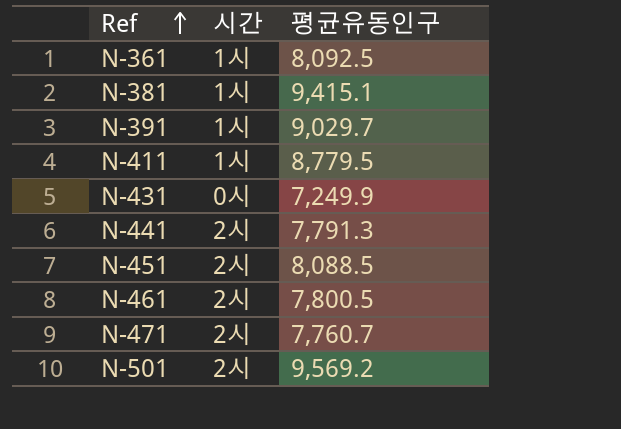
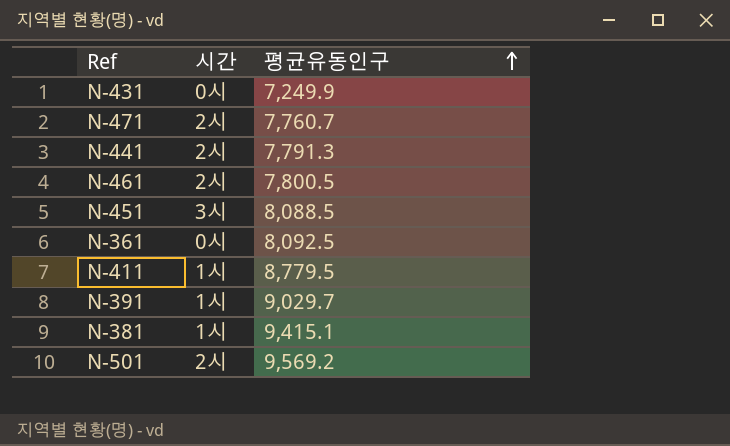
row order: Ref ascending -> 평균유동인구 ascending
N-451 | 시간: 2시 -> 3시
N-361 | 시간: 1시 -> 0시

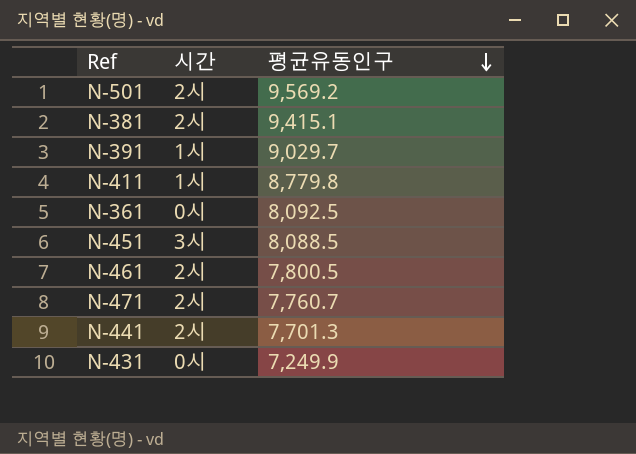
row order: 평균유동인구 ascending -> 평균유동인구 descending
N-381 | 시간: 1시 -> 2시
N-411 | 평균유동인구: 8,779.5 -> 8,779.8
N-441 | 평균유동인구: 7,791.3 -> 7,701.3

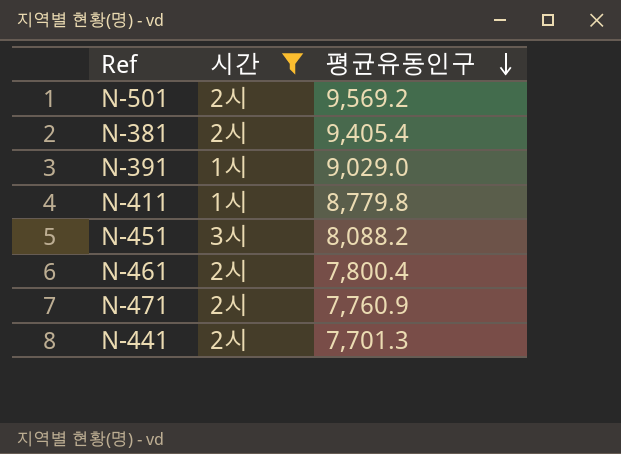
filter: none -> 시간 != 0시
N-381 | 평균유동인구: 9,415.1 -> 9,405.4
N-391 | 평균유동인구: 9,029.7 -> 9,029.0
N-451 | 평균유동인구: 8,088.5 -> 8,088.2
N-461 | 평균유동인구: 7,800.5 -> 7,800.4
N-471 | 평균유동인구: 7,760.7 -> 7,760.9

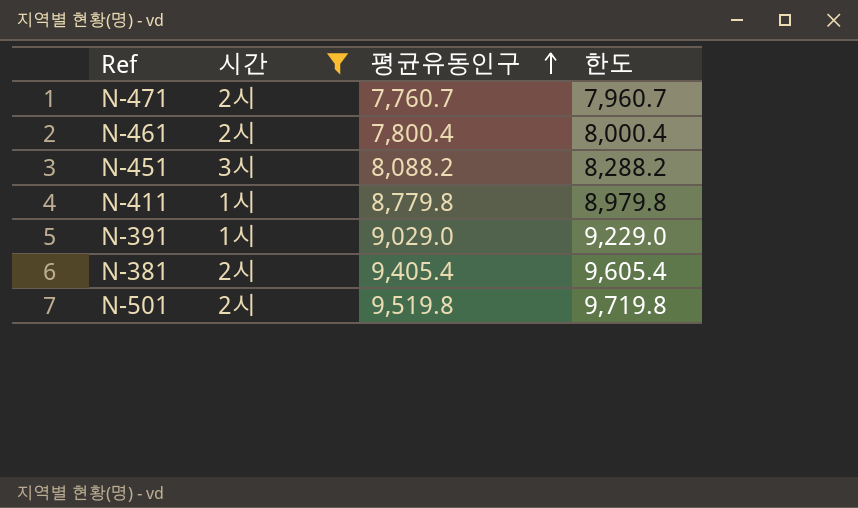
row order: 평균유동인구 descending -> 평균유동인구 ascending
column 한도 | formula: none -> [평균유동인구] + 200
row N-441: 2시 | 7,701.3 -> none
N-471 | 평균유동인구: 7,760.9 -> 7,760.7
N-501 | 평균유동인구: 9,569.2 -> 9,519.8

